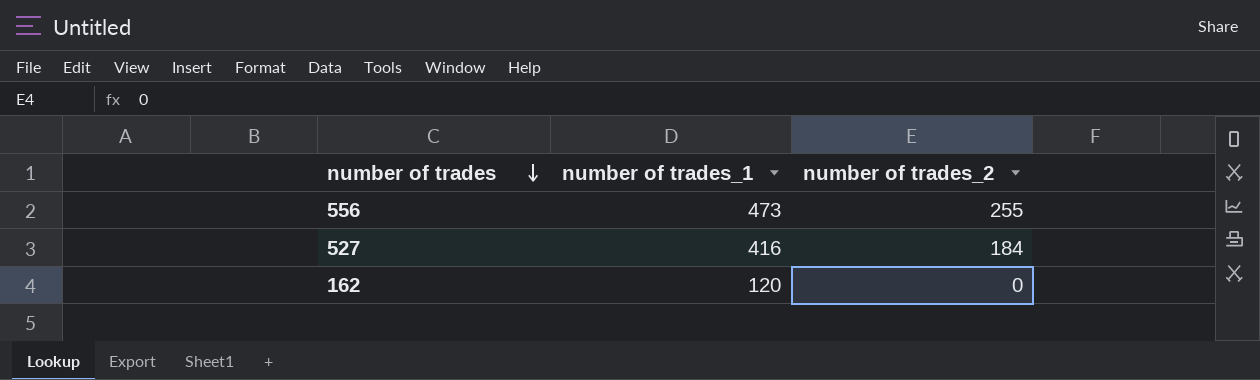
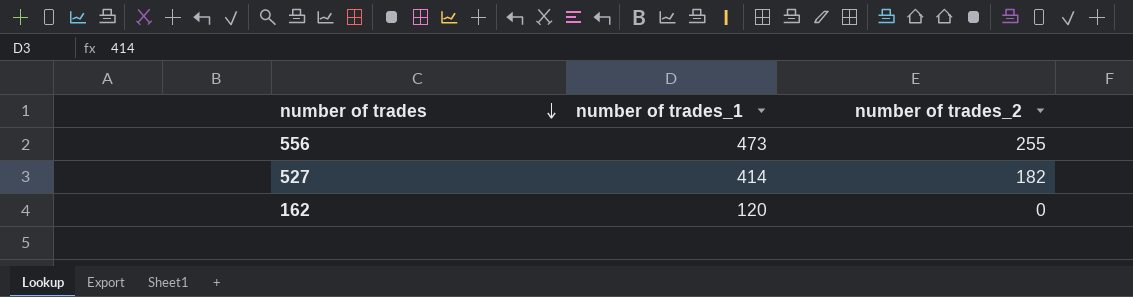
527 | number of trades_1: 416 -> 414
527 | number of trades_2: 184 -> 182

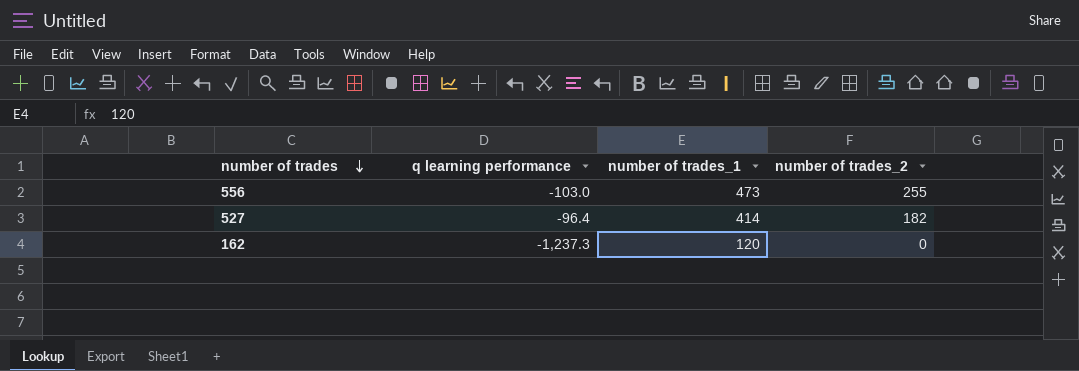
column q learning performance | position: none -> 2

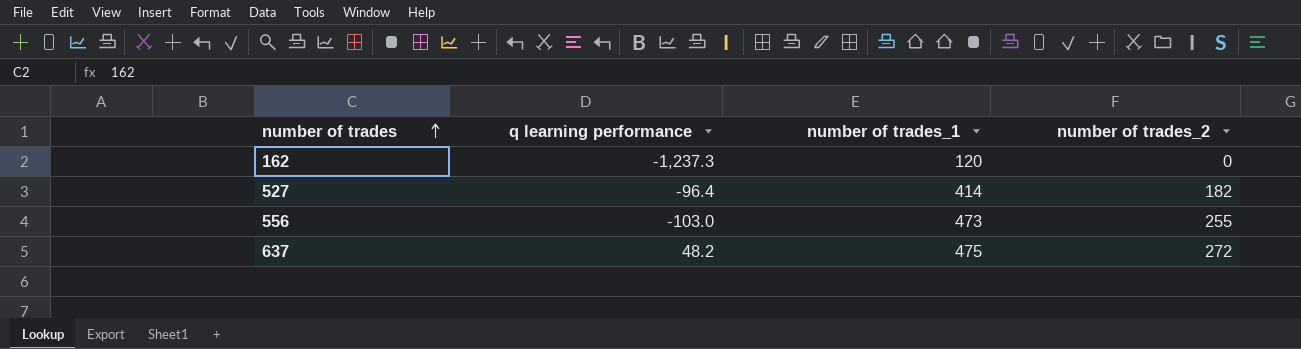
row order: number of trades descending -> number of trades ascending
row 637: none -> 48.2 | 475 | 272

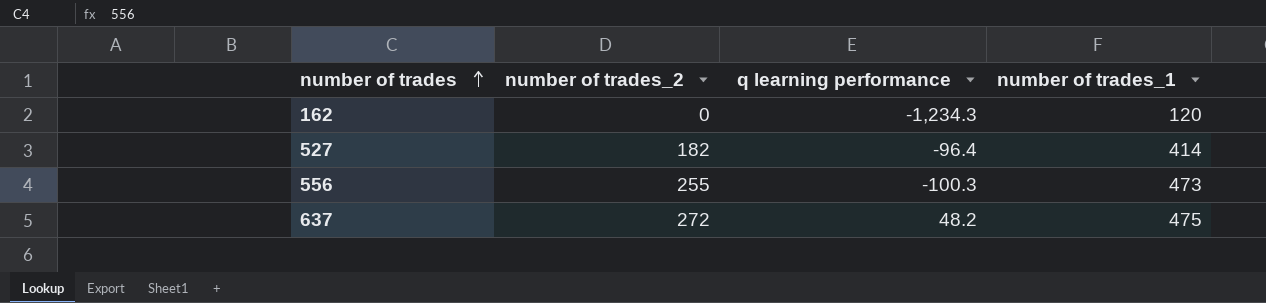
column number of trades_2 | position: 4 -> 2
162 | q learning performance: -1,237.3 -> -1,234.3
556 | q learning performance: -103.0 -> -100.3

